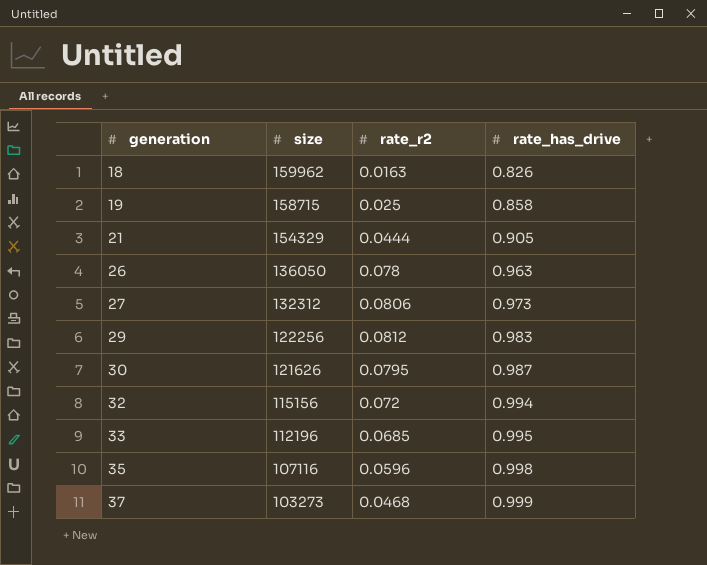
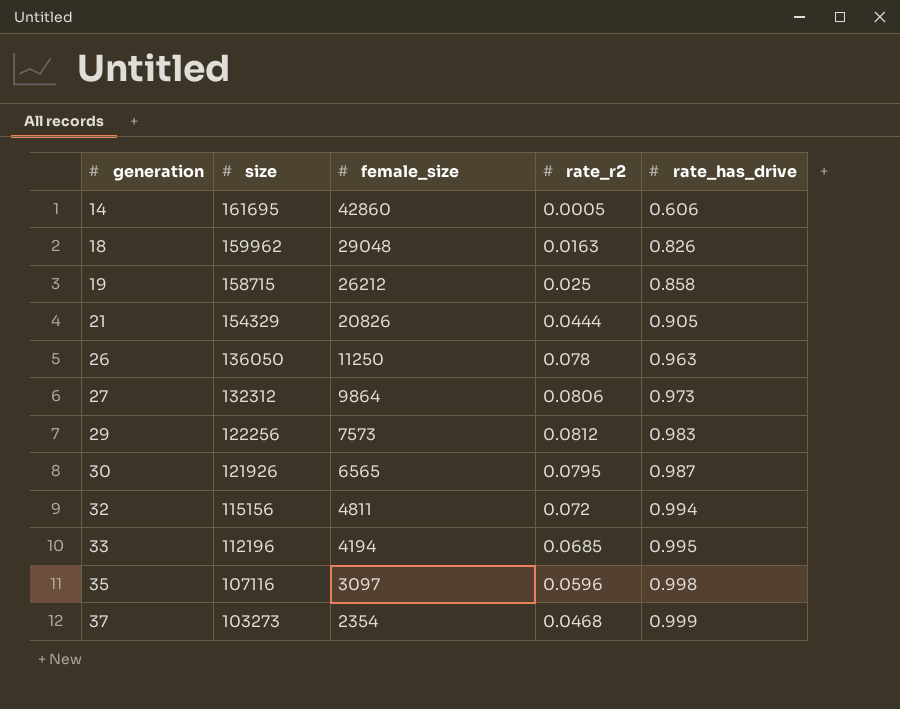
column female_size | position: none -> 3
row 14: none -> 161695 | 42860 | 0.0005 | 0.606
30 | size: 121626 -> 121926

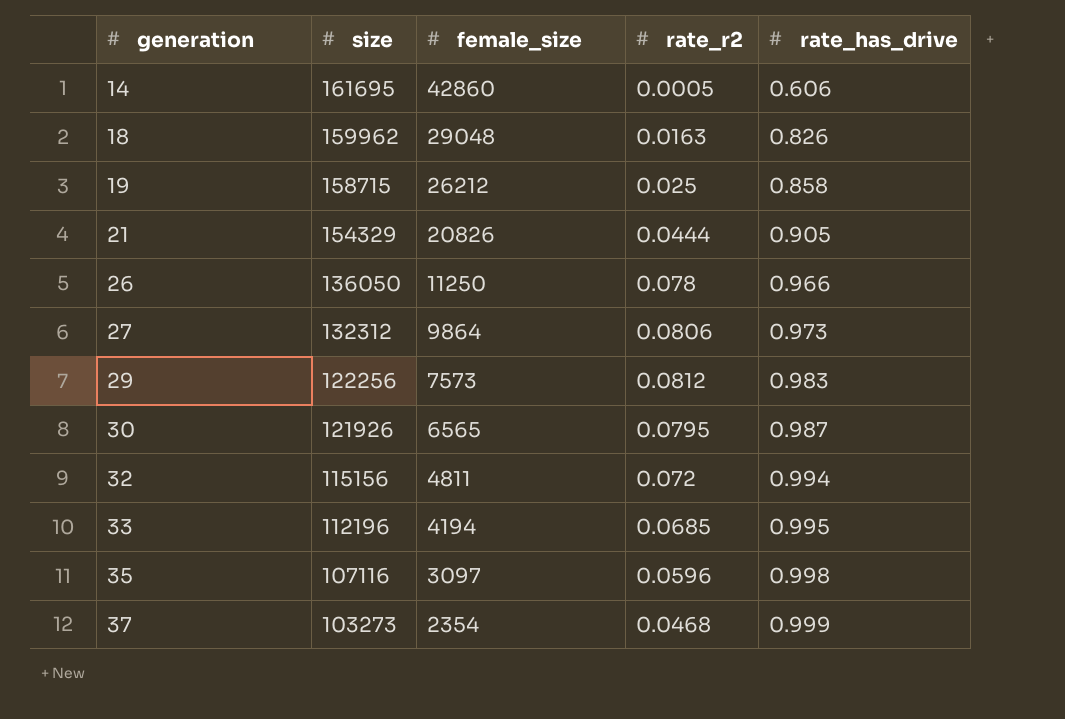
26 | rate_has_drive: 0.963 -> 0.966

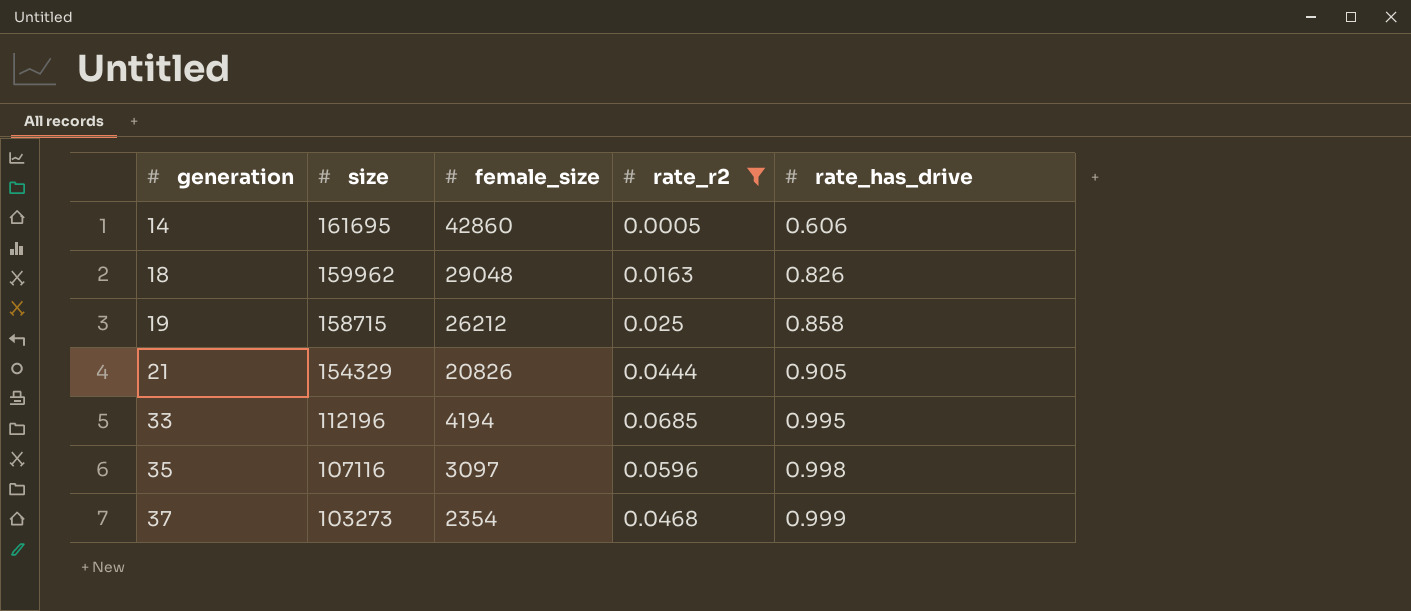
filter: none -> rate_r2 <= 0.0685

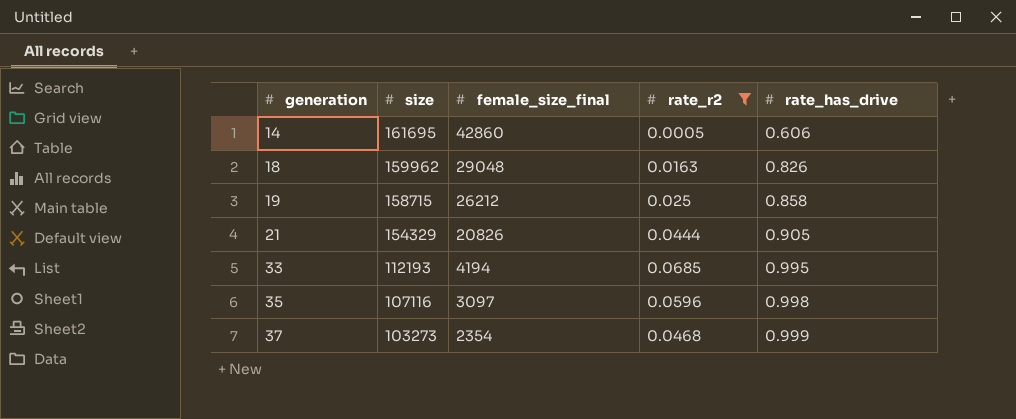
column name: female_size -> female_size_final
33 | size: 112196 -> 112193

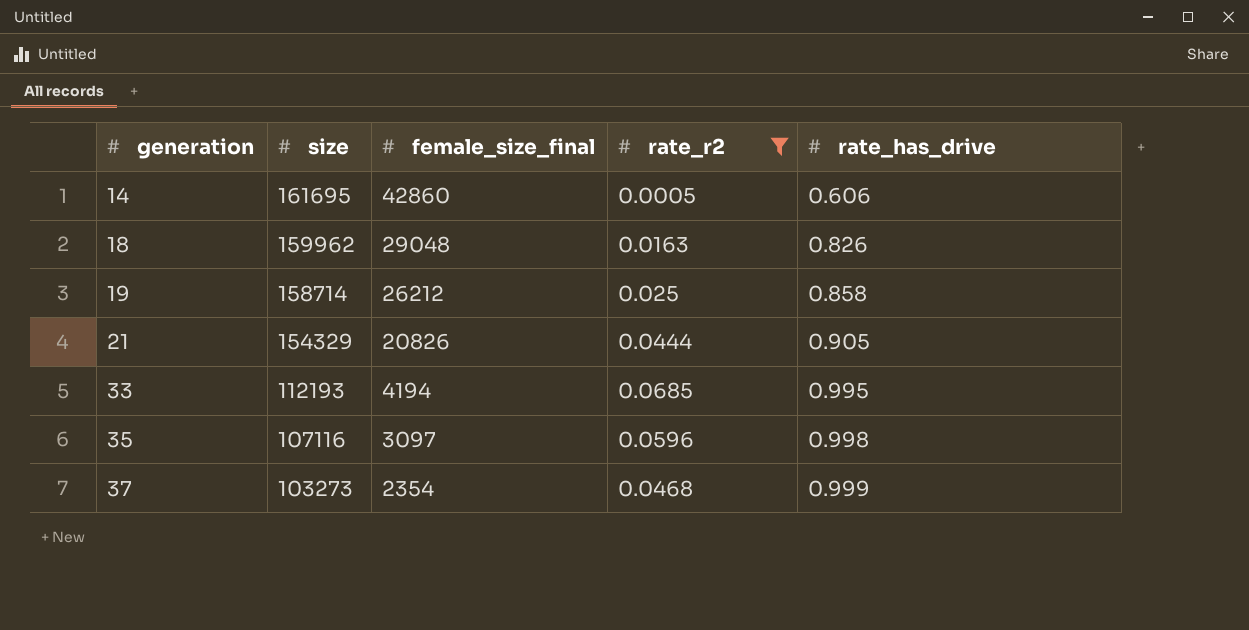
19 | size: 158715 -> 158714

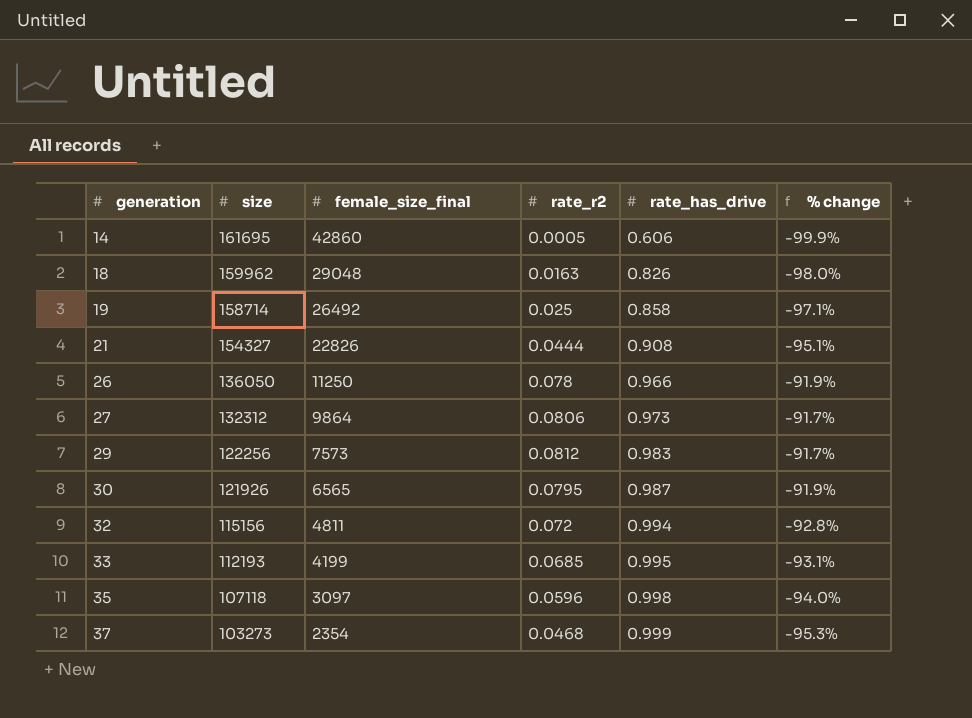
filter: rate_r2 <= 0.0685 -> none
column % change | formula: none -> ([rate_r2] - [rate_has_drive]) / [rate_has_drive]
19 | female_size_final: 26212 -> 26492
21 | size: 154329 -> 154327
21 | female_size_final: 20826 -> 22826
21 | rate_has_drive: 0.905 -> 0.908
33 | female_size_final: 4194 -> 4199
35 | size: 107116 -> 107118

